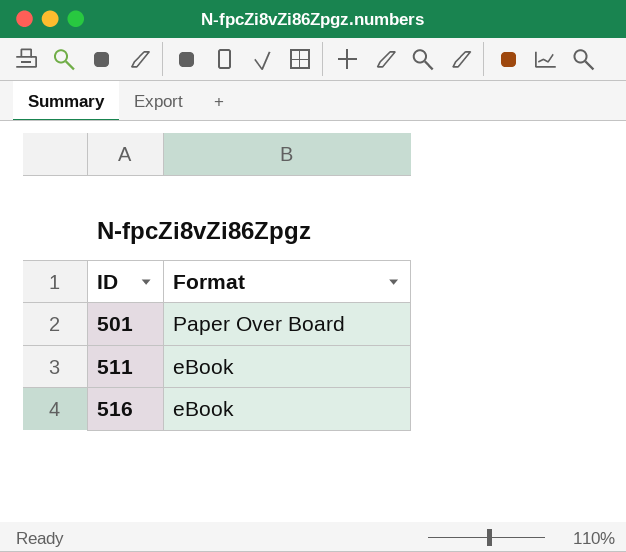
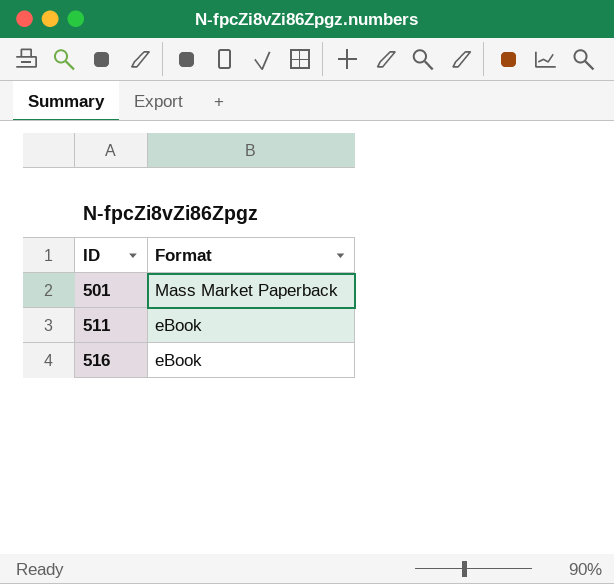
501 | Format: Paper Over Board -> Mass Market Paperback

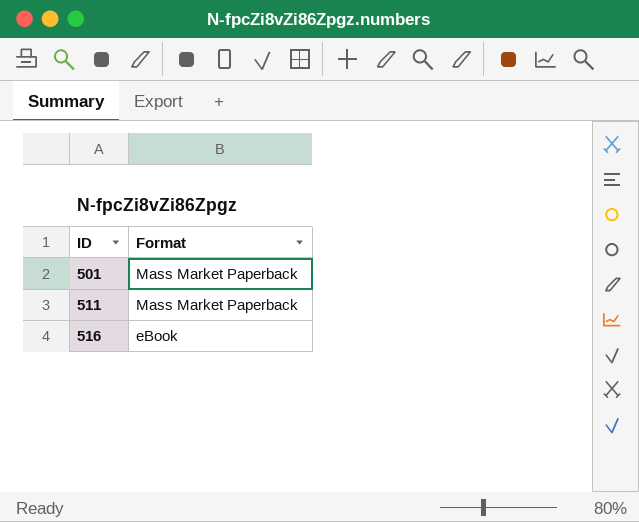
511 | Format: eBook -> Mass Market Paperback

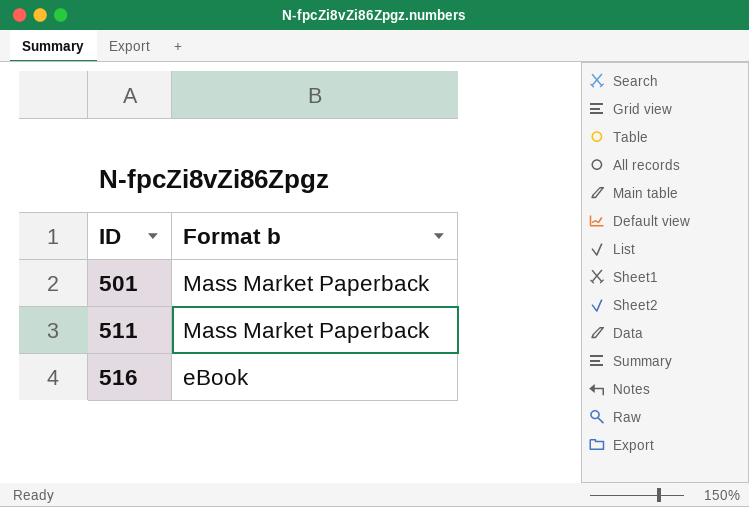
column name: Format -> Format b

